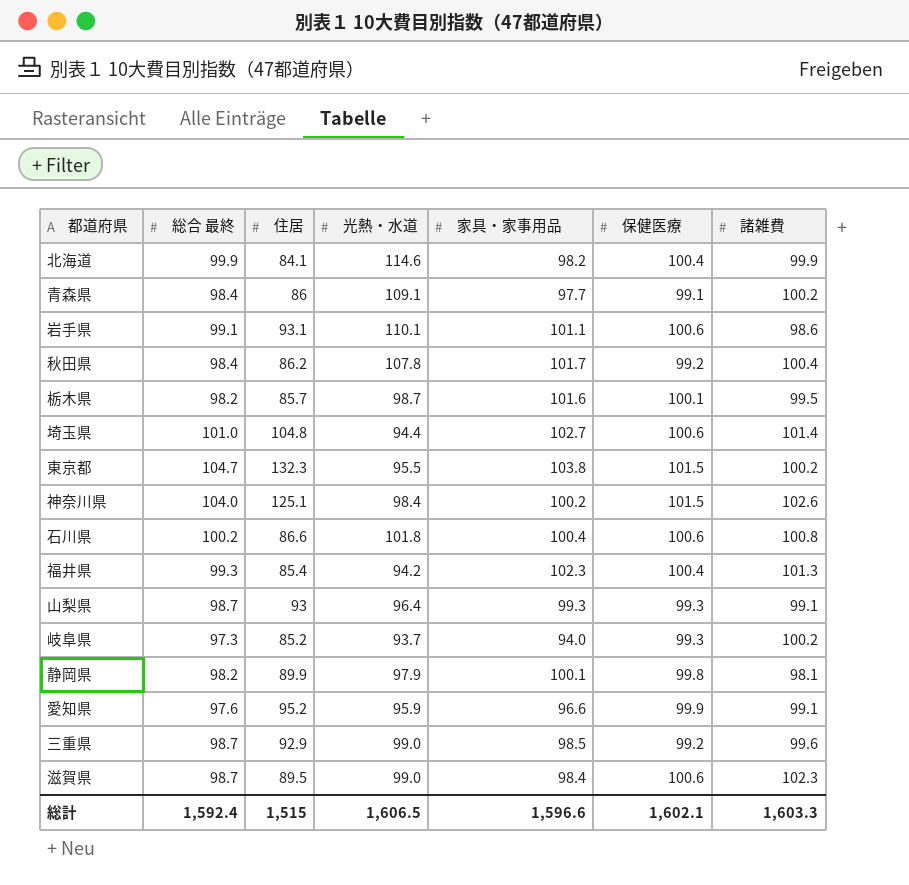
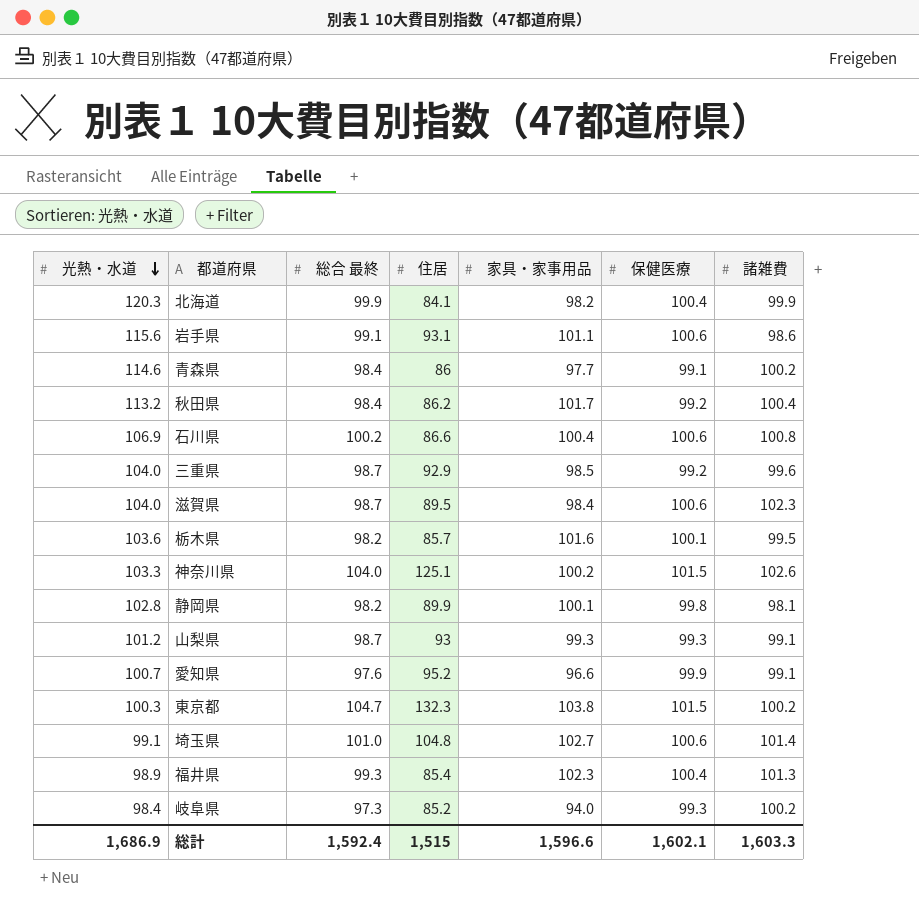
row order: none -> 光熱・水道 descending
column 光熱・水道 | position: 4 -> 1
北海道 | 光熱・水道: 114.6 -> 120.3
岩手県 | 光熱・水道: 110.1 -> 115.6
青森県 | 光熱・水道: 109.1 -> 114.6
秋田県 | 光熱・水道: 107.8 -> 113.2
石川県 | 光熱・水道: 101.8 -> 106.9
三重県 | 光熱・水道: 99.0 -> 104.0
滋賀県 | 光熱・水道: 99.0 -> 104.0
栃木県 | 光熱・水道: 98.7 -> 103.6
神奈川県 | 光熱・水道: 98.4 -> 103.3
静岡県 | 光熱・水道: 97.9 -> 102.8
山梨県 | 光熱・水道: 96.4 -> 101.2
愛知県 | 光熱・水道: 95.9 -> 100.7
東京都 | 光熱・水道: 95.5 -> 100.3
埼玉県 | 光熱・水道: 94.4 -> 99.1
福井県 | 光熱・水道: 94.2 -> 98.9
岐阜県 | 光熱・水道: 93.7 -> 98.4
総計 | 光熱・水道: 1,606.5 -> 1,686.9

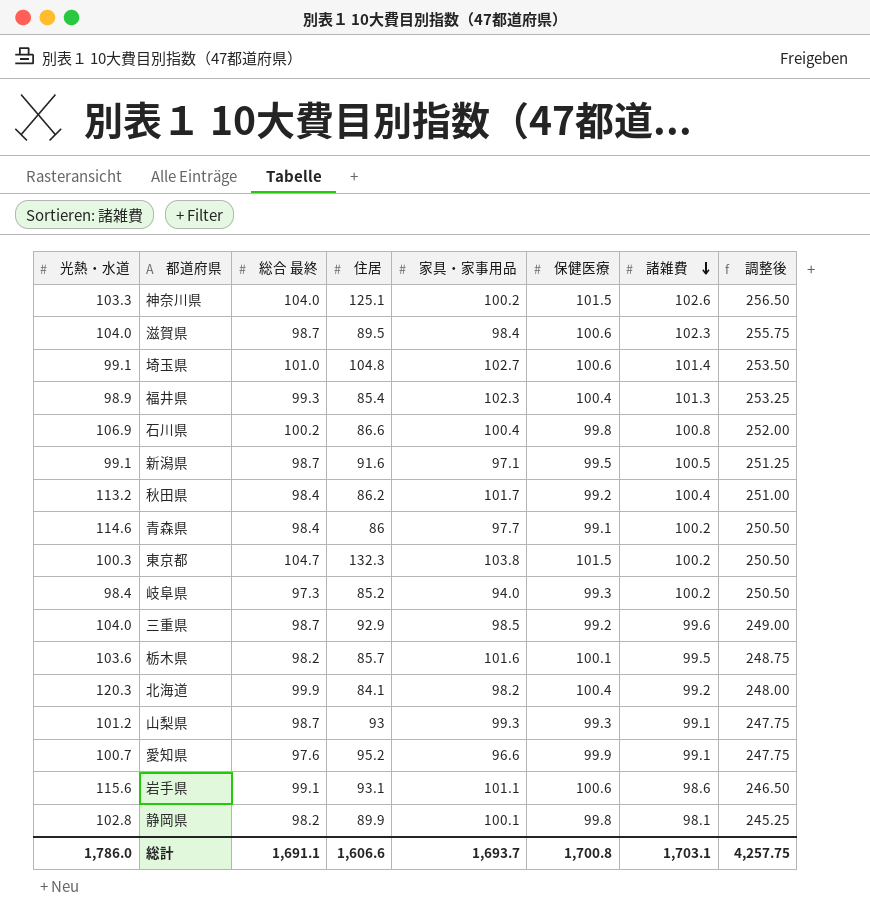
row order: 光熱・水道 descending -> 諸雑費 descending
column 調整後 | formula: none -> [諸雑費] * 2.5
石川県 | 保健医療: 100.6 -> 99.8
row 新潟県: none -> 99.1 | 98.7 | 91.6 | 97.1 | 99.5 | 100.5 | 251.25
北海道 | 諸雑費: 99.9 -> 99.2
総計 | 光熱・水道: 1,686.9 -> 1,786.0
総計 | 総合 最終: 1,592.4 -> 1,691.1
総計 | 住居: 1,515 -> 1,606.6
総計 | 家具・家事用品: 1,596.6 -> 1,693.7
総計 | 保健医療: 1,602.1 -> 1,700.8
総計 | 諸雑費: 1,603.3 -> 1,703.1

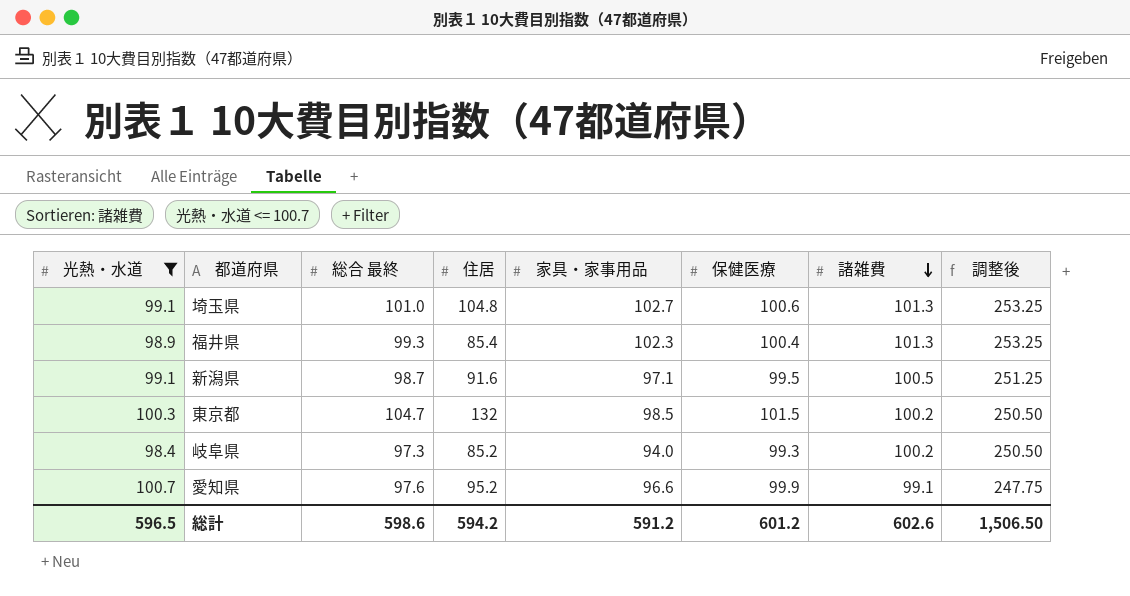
filter: none -> 光熱・水道 <= 100.7
埼玉県 | 諸雑費: 101.4 -> 101.3
埼玉県 | 調整後: 253.50 -> 253.25
東京都 | 住居: 132.3 -> 132
東京都 | 家具・家事用品: 103.8 -> 98.5
総計 | 光熱・水道: 1,786.0 -> 596.5
総計 | 総合 最終: 1,691.1 -> 598.6
総計 | 住居: 1,606.6 -> 594.2
総計 | 家具・家事用品: 1,693.7 -> 591.2
総計 | 保健医療: 1,700.8 -> 601.2
総計 | 諸雑費: 1,703.1 -> 602.6
総計 | 調整後: 4,257.75 -> 1,506.50

